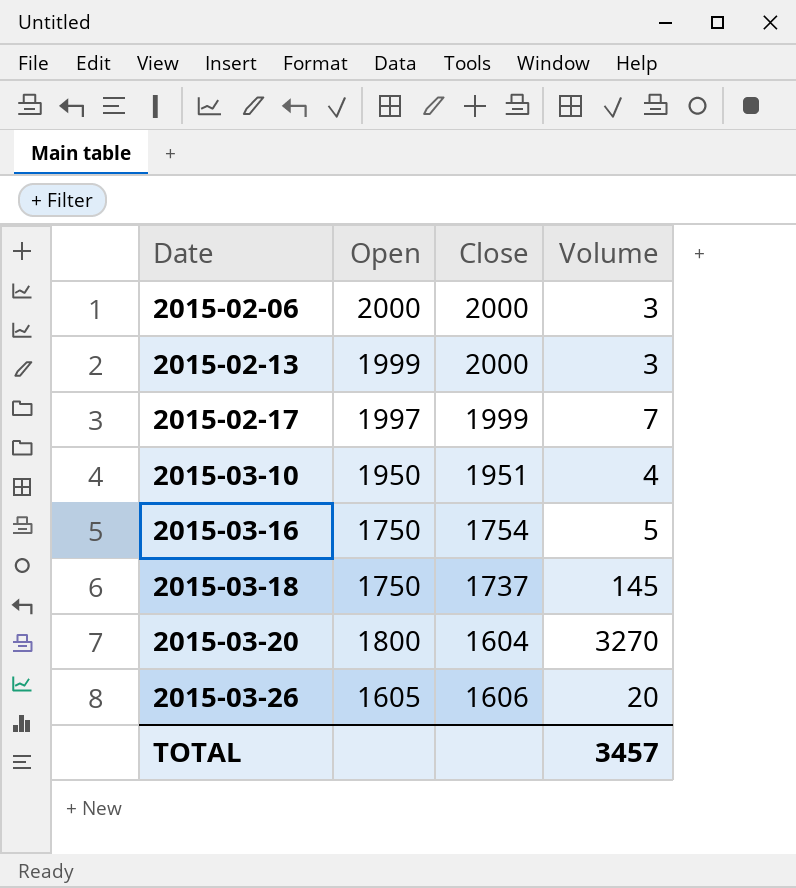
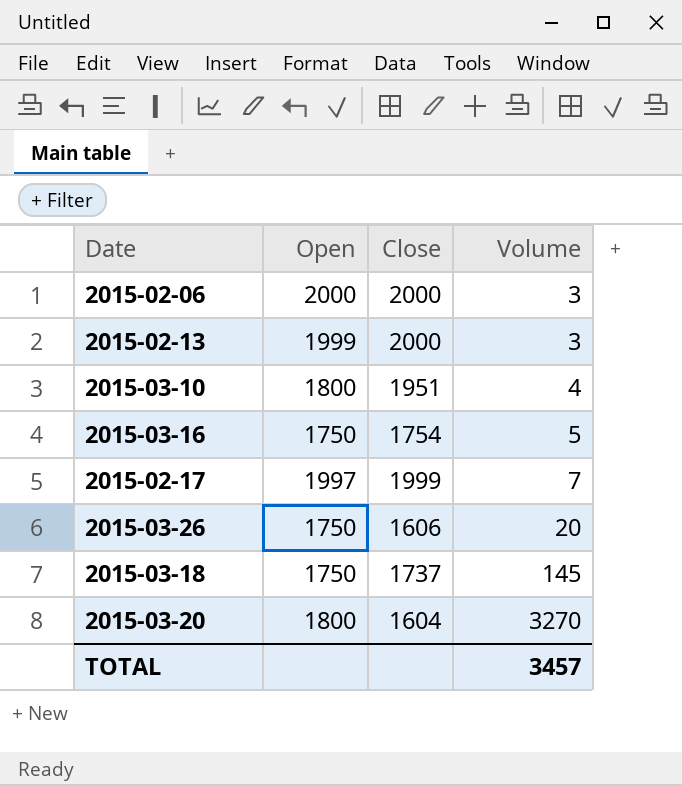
row order: Date ascending -> Volume ascending
2015-03-10 | Open: 1950 -> 1800
2015-03-26 | Open: 1605 -> 1750

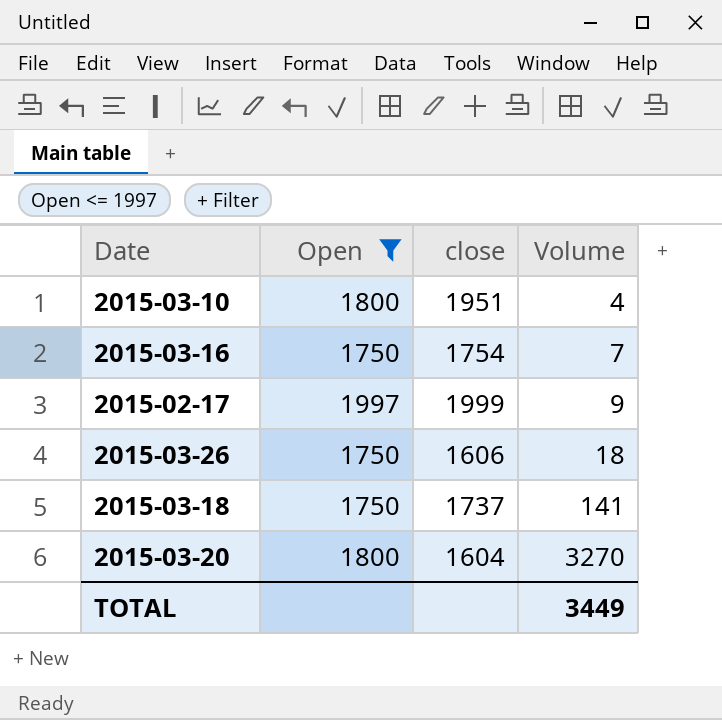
filter: none -> Open <= 1997
column name: Close -> close
2015-03-16 | Volume: 5 -> 7
2015-02-17 | Volume: 7 -> 9
2015-03-26 | Volume: 20 -> 18
2015-03-18 | Volume: 145 -> 141
TOTAL | Volume: 3457 -> 3449

